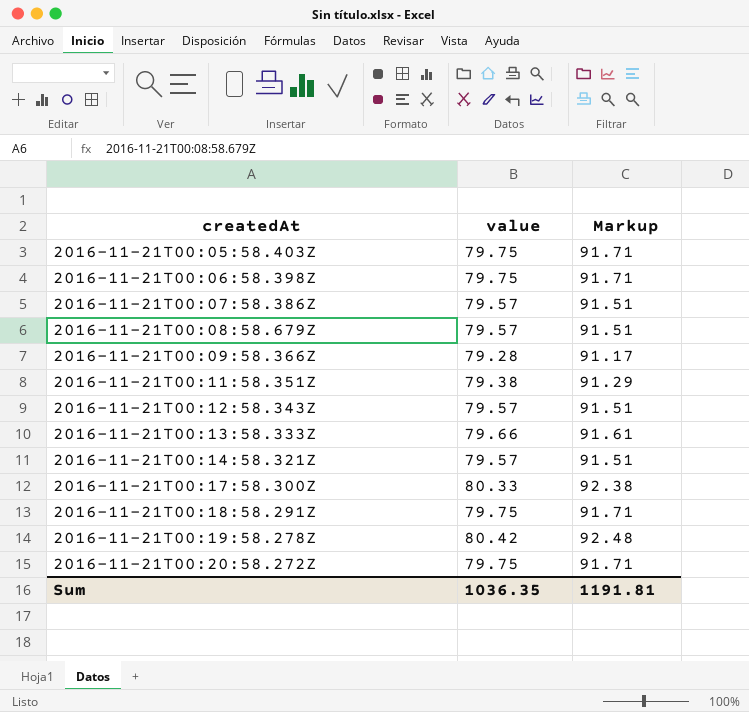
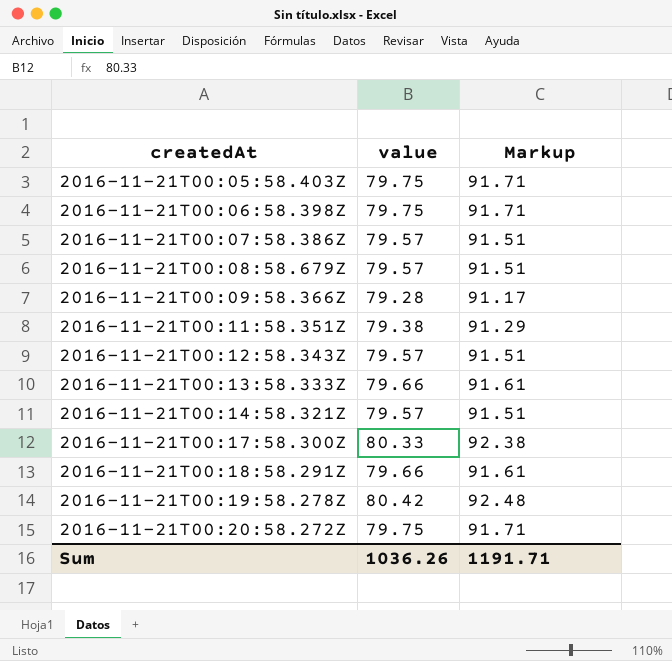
2016-11-21T00:18:58.291Z | value: 79.75 -> 79.66
2016-11-21T00:18:58.291Z | Markup: 91.71 -> 91.61
Sum | value: 1036.35 -> 1036.26
Sum | Markup: 1191.81 -> 1191.71

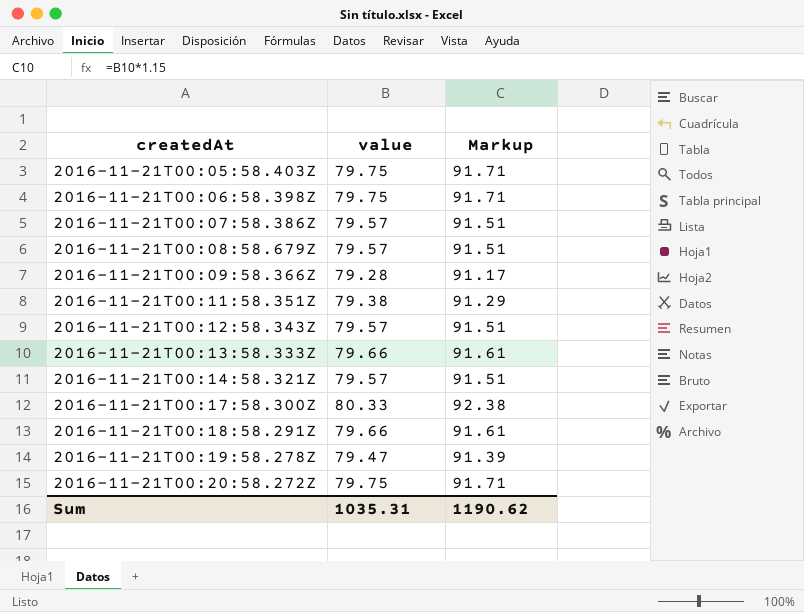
2016-11-21T00:19:58.278Z | value: 80.42 -> 79.47
2016-11-21T00:19:58.278Z | Markup: 92.48 -> 91.39
Sum | value: 1036.26 -> 1035.31
Sum | Markup: 1191.71 -> 1190.62

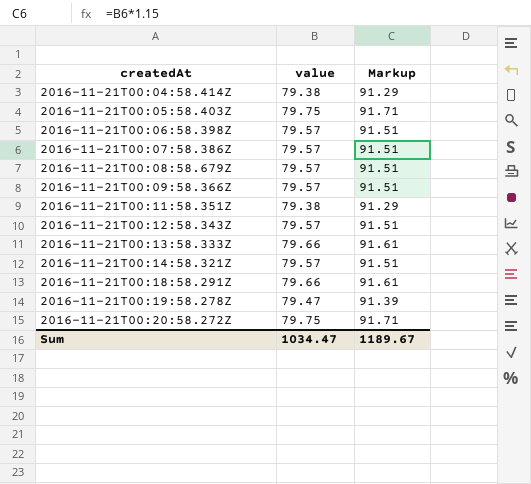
row 2016-11-21T00:17:58.300Z: 80.33 | 92.38 -> none
row 2016-11-21T00:04:58.414Z: none -> 79.38 | 91.29
2016-11-21T00:06:58.398Z | value: 79.75 -> 79.57
2016-11-21T00:06:58.398Z | Markup: 91.71 -> 91.51
2016-11-21T00:09:58.366Z | value: 79.28 -> 79.57
2016-11-21T00:09:58.366Z | Markup: 91.17 -> 91.51
Sum | value: 1035.31 -> 1034.47
Sum | Markup: 1190.62 -> 1189.67

